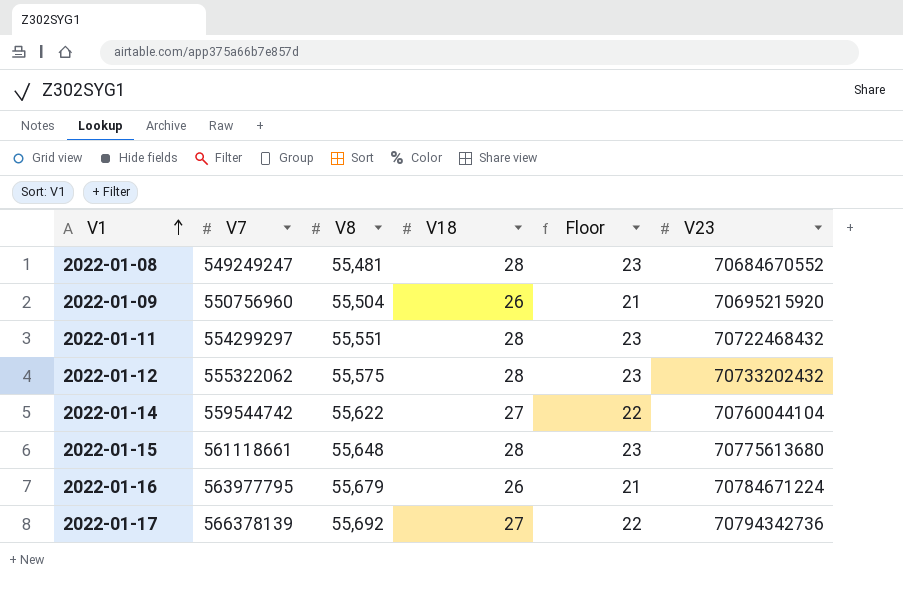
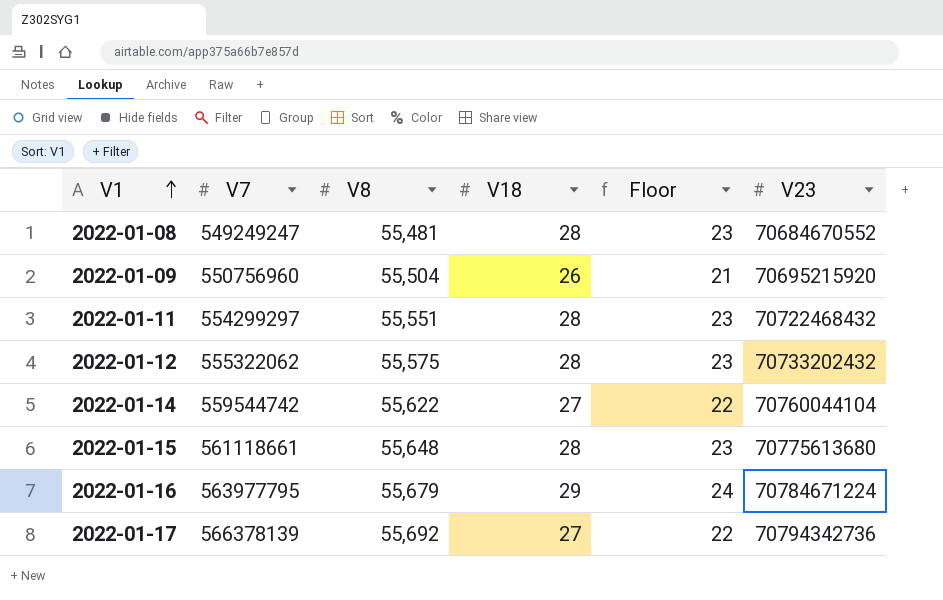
2022-01-16 | V18: 26 -> 29
2022-01-16 | Floor: 21 -> 24

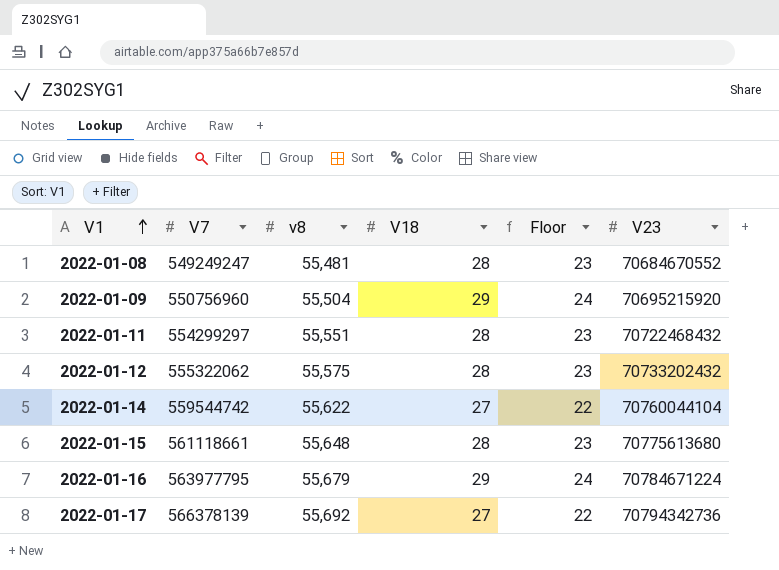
column name: V8 -> v8
2022-01-09 | V18: 26 -> 29
2022-01-09 | Floor: 21 -> 24

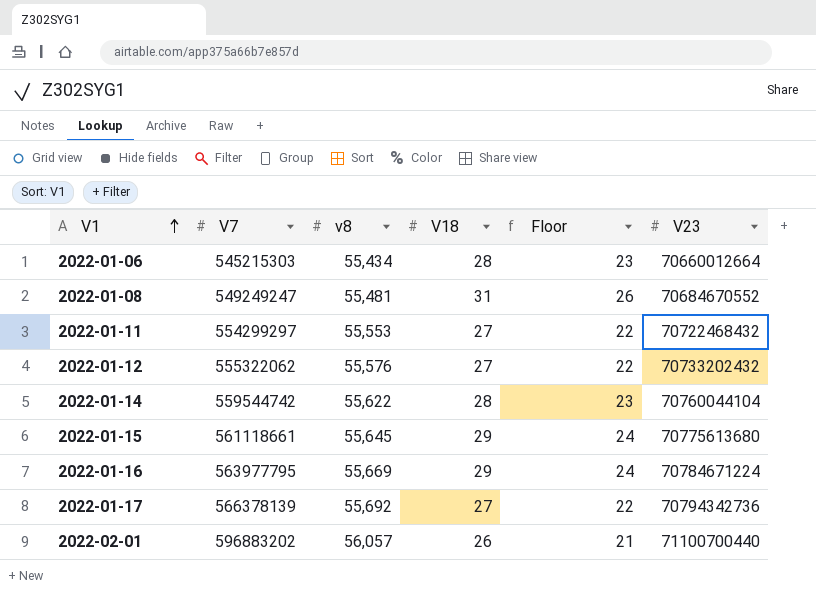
row 2022-01-09: 550756960 | 55,504 | 29 | 24 | 70695215920 -> none
row 2022-01-06: none -> 545215303 | 55,434 | 28 | 23 | 70660012664
2022-01-08 | V18: 28 -> 31
2022-01-08 | Floor: 23 -> 26
2022-01-11 | v8: 55,551 -> 55,553
2022-01-11 | V18: 28 -> 27
2022-01-11 | Floor: 23 -> 22
2022-01-12 | v8: 55,575 -> 55,576
2022-01-12 | V18: 28 -> 27
2022-01-12 | Floor: 23 -> 22
2022-01-14 | V18: 27 -> 28
2022-01-14 | Floor: 22 -> 23
2022-01-15 | v8: 55,648 -> 55,645
2022-01-15 | V18: 28 -> 29
2022-01-15 | Floor: 23 -> 24
2022-01-16 | v8: 55,679 -> 55,669
row 2022-02-01: none -> 596883202 | 56,057 | 26 | 21 | 71100700440

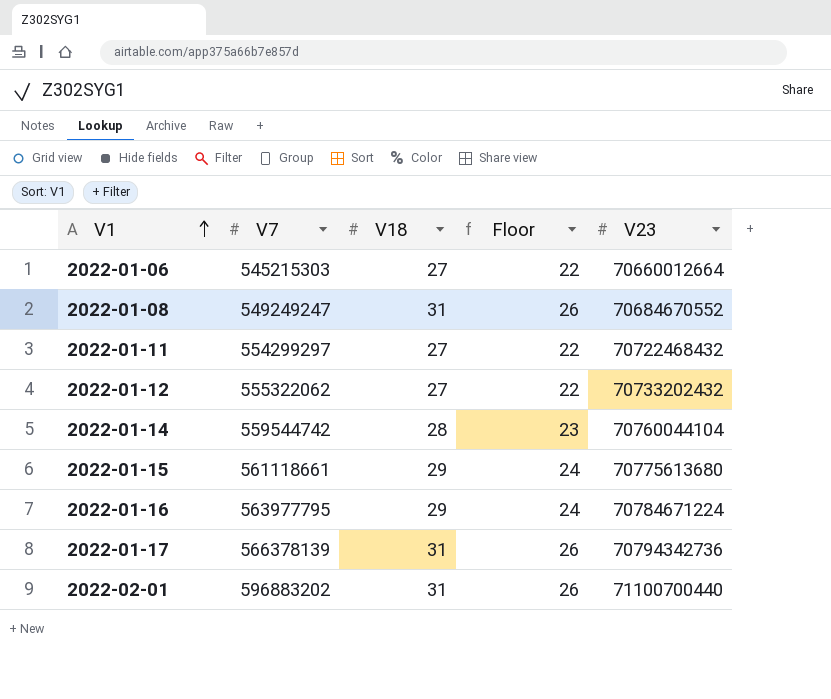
column v8 | position: 3 -> none
2022-01-06 | V18: 28 -> 27
2022-01-06 | Floor: 23 -> 22
2022-01-17 | V18: 27 -> 31
2022-01-17 | Floor: 22 -> 26
2022-02-01 | V18: 26 -> 31
2022-02-01 | Floor: 21 -> 26

